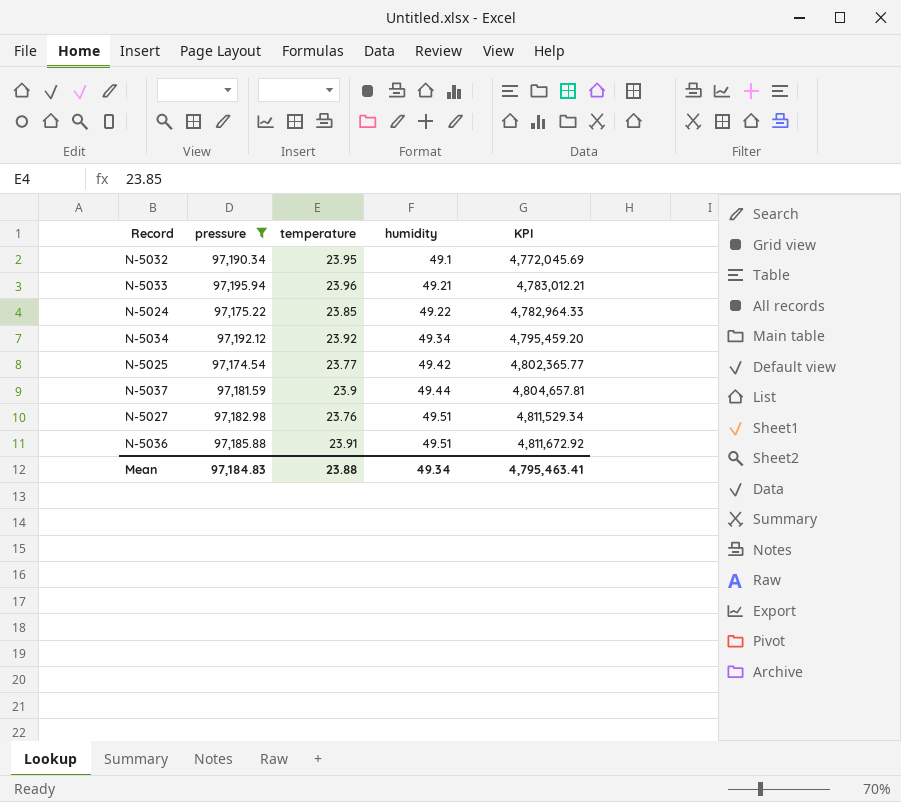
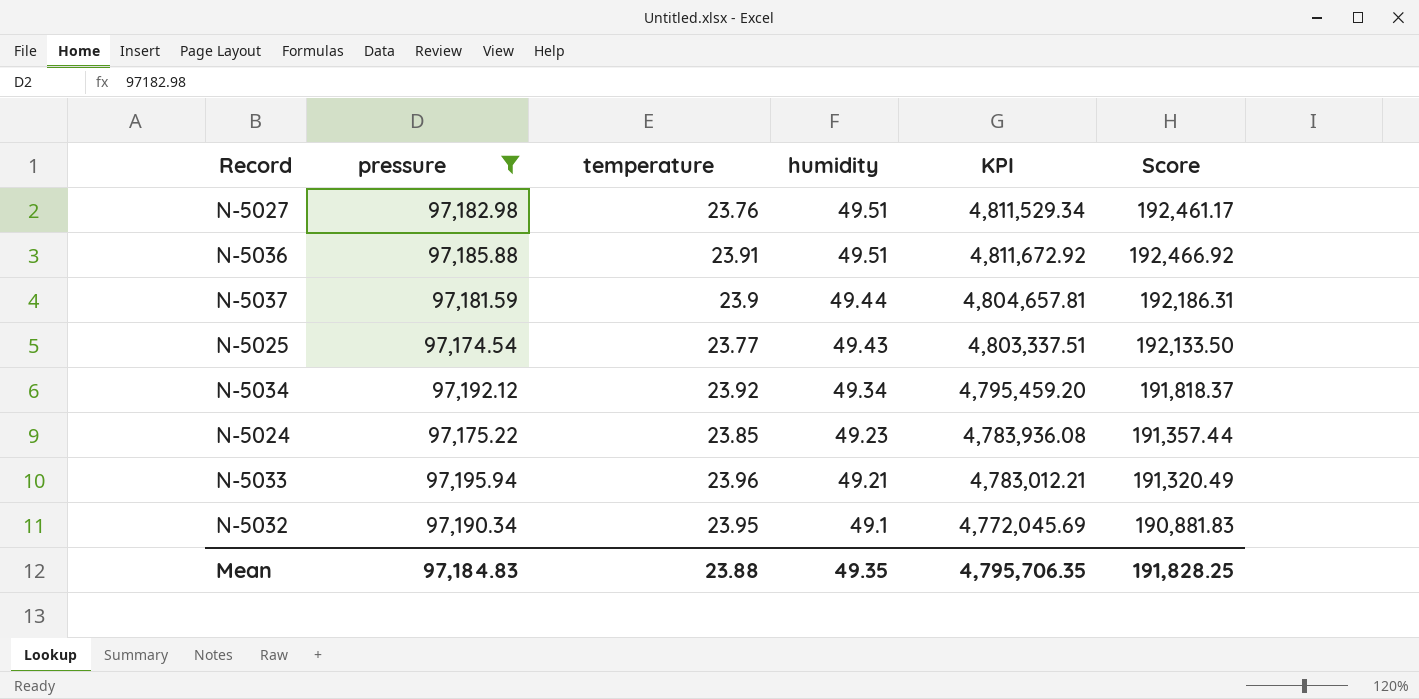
row order: humidity ascending -> humidity descending
column Score | formula: none -> [KPI] * 0.04
N-5025 | humidity: 49.42 -> 49.43
N-5025 | KPI: 4,802,365.77 -> 4,803,337.51
N-5024 | humidity: 49.22 -> 49.23
N-5024 | KPI: 4,782,964.33 -> 4,783,936.08
Mean | humidity: 49.34 -> 49.35
Mean | KPI: 4,795,463.41 -> 4,795,706.35

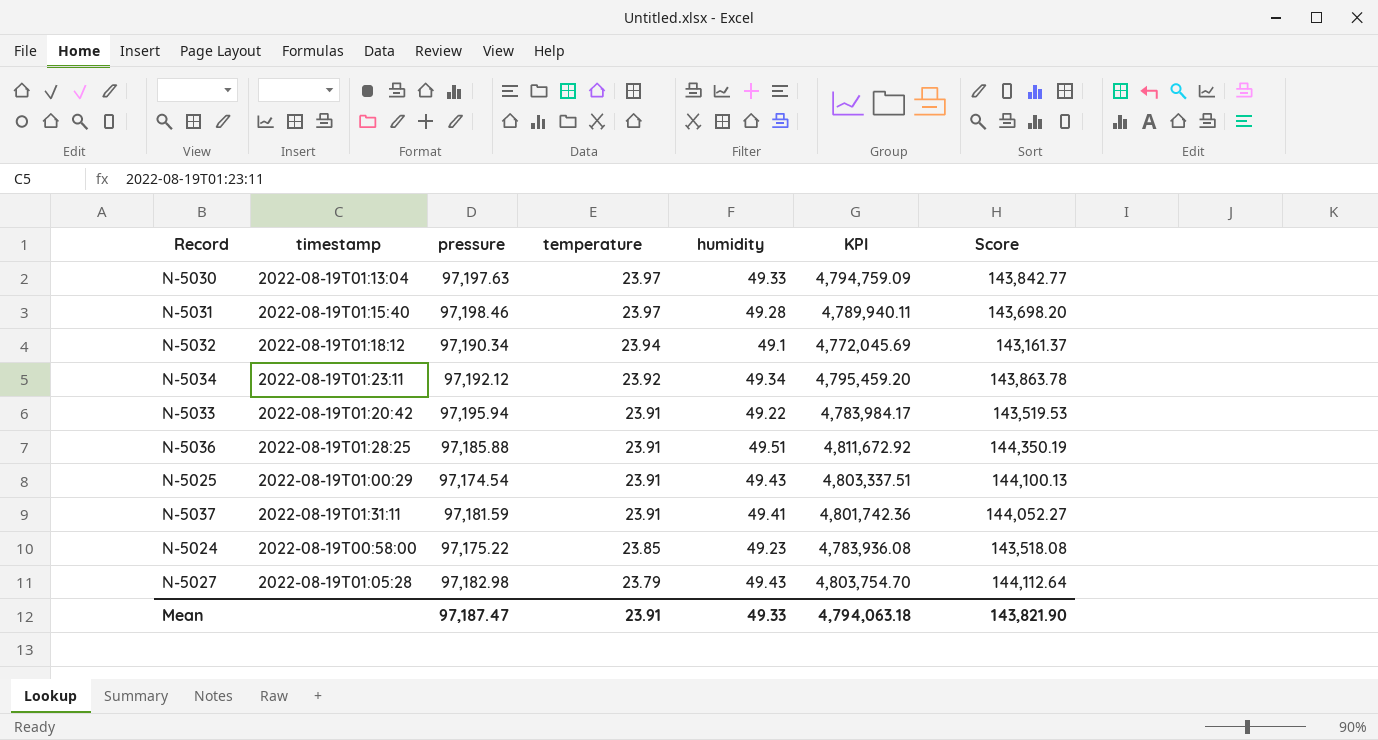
filter: pressure <= 97,195.94 -> none
row order: humidity descending -> temperature descending
column timestamp | position: none -> 2
column Score | formula: [KPI] * 0.04 -> [KPI] * 0.03
N-5032 | temperature: 23.95 -> 23.94
N-5033 | temperature: 23.96 -> 23.91
N-5033 | humidity: 49.21 -> 49.22
N-5033 | KPI: 4,783,012.21 -> 4,783,984.17
N-5025 | temperature: 23.77 -> 23.91
N-5037 | temperature: 23.9 -> 23.91
N-5037 | humidity: 49.44 -> 49.41
N-5037 | KPI: 4,804,657.81 -> 4,801,742.36
N-5027 | temperature: 23.76 -> 23.79
N-5027 | humidity: 49.51 -> 49.43
N-5027 | KPI: 4,811,529.34 -> 4,803,754.70
Mean | pressure: 97,184.83 -> 97,187.47
Mean | temperature: 23.88 -> 23.91
Mean | humidity: 49.35 -> 49.33
Mean | KPI: 4,795,706.35 -> 4,794,063.18
Mean | Score: 191,828.25 -> 143,821.90

